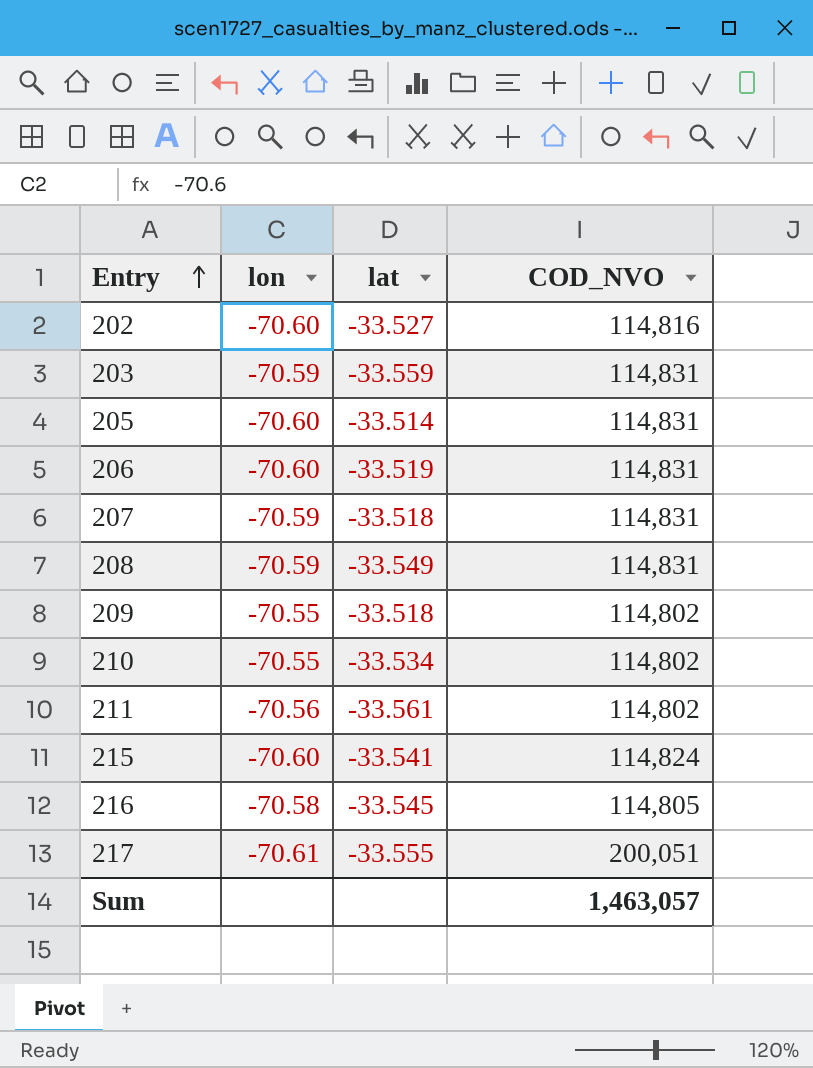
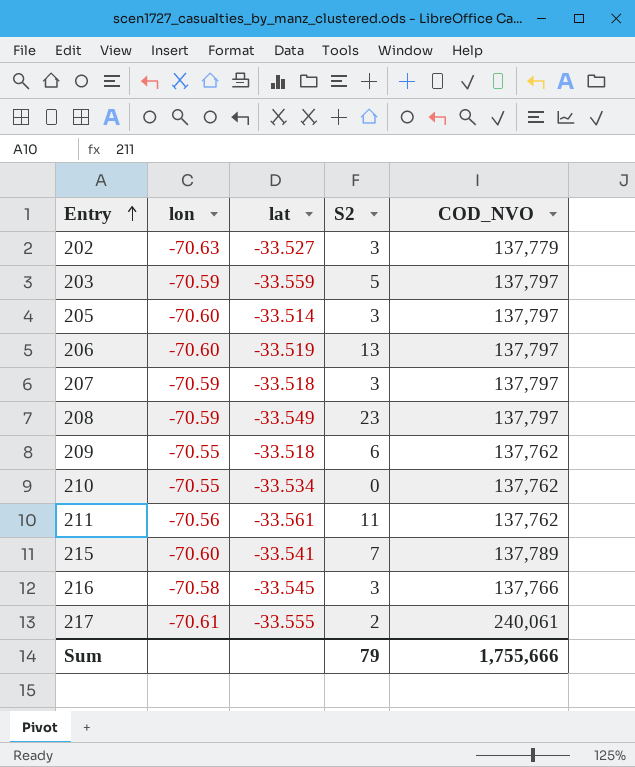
column S2 | position: none -> 4
202 | lon: -70.60 -> -70.63
202 | COD_NVO: 114,816 -> 137,779
203 | COD_NVO: 114,831 -> 137,797
205 | COD_NVO: 114,831 -> 137,797
206 | COD_NVO: 114,831 -> 137,797
207 | COD_NVO: 114,831 -> 137,797
208 | COD_NVO: 114,831 -> 137,797
209 | COD_NVO: 114,802 -> 137,762
210 | COD_NVO: 114,802 -> 137,762
211 | COD_NVO: 114,802 -> 137,762
215 | COD_NVO: 114,824 -> 137,789
216 | COD_NVO: 114,805 -> 137,766
217 | COD_NVO: 200,051 -> 240,061
Sum | COD_NVO: 1,463,057 -> 1,755,666

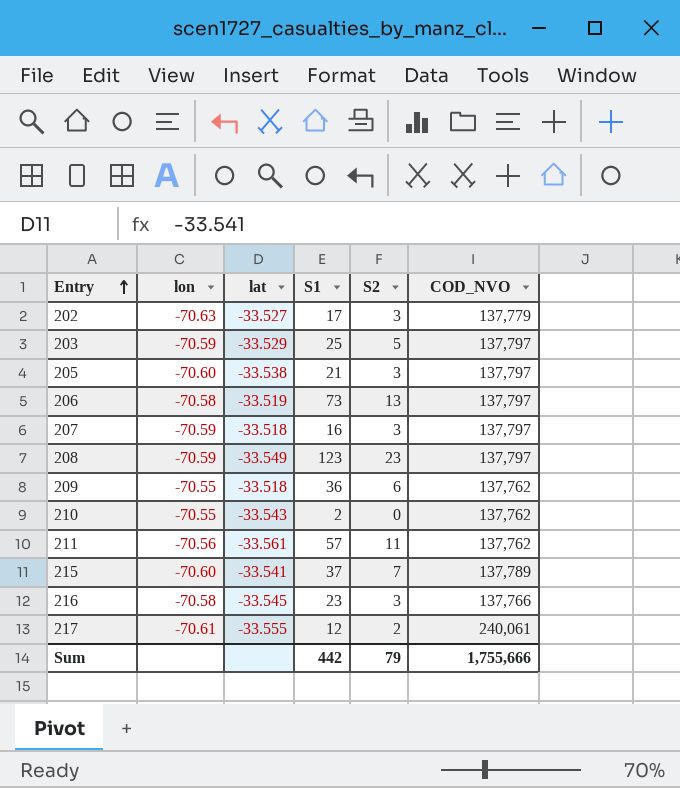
column S1 | position: none -> 4
203 | lat: -33.559 -> -33.529
205 | lat: -33.514 -> -33.538
206 | lon: -70.60 -> -70.58
210 | lat: -33.534 -> -33.543

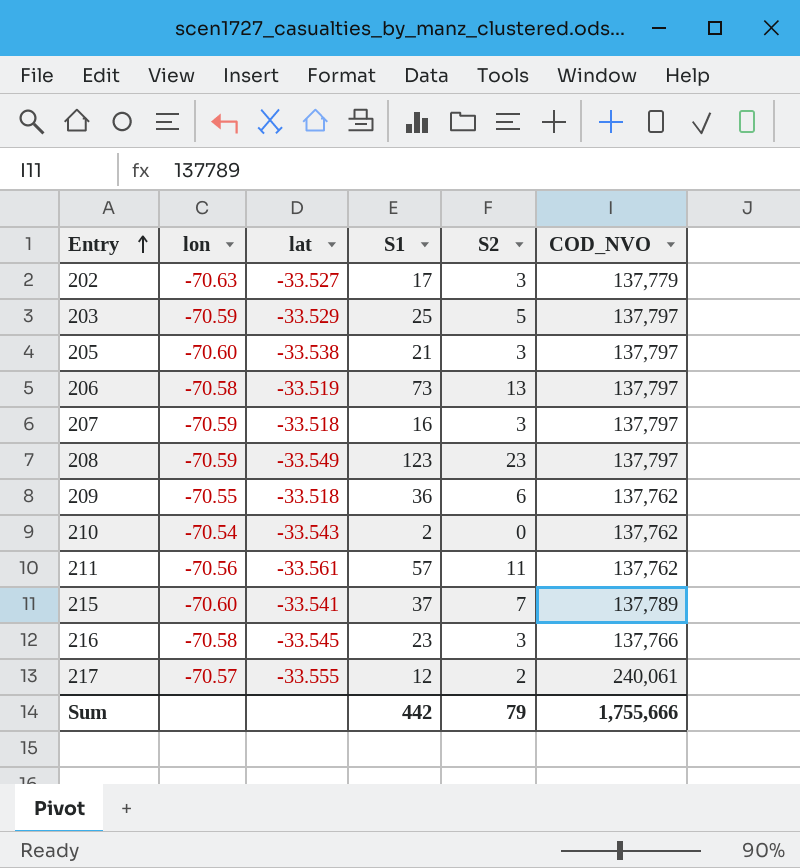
210 | lon: -70.55 -> -70.54
217 | lon: -70.61 -> -70.57

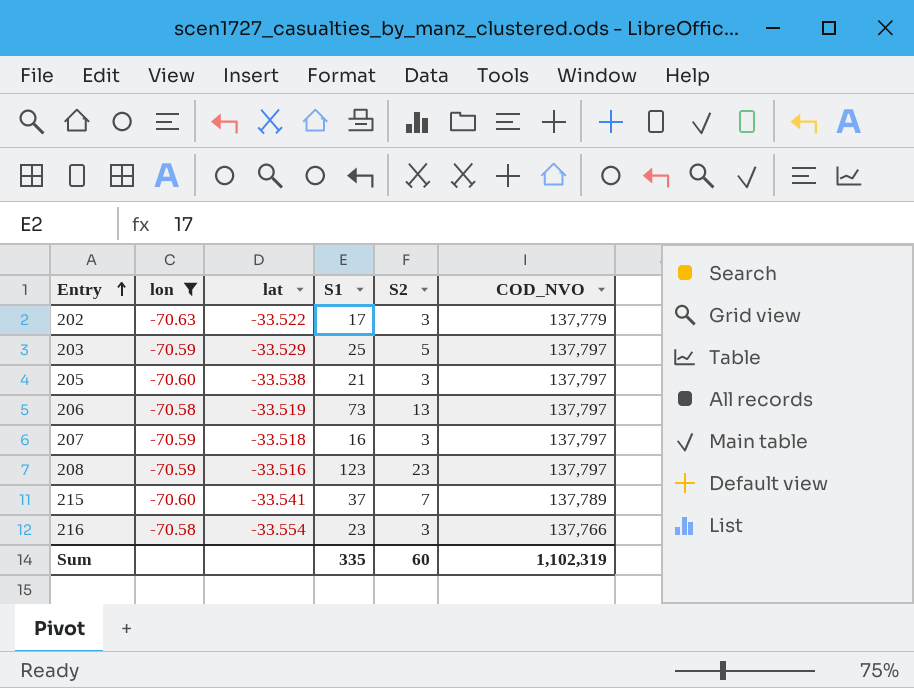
filter: none -> lon <= -70.58
202 | lat: -33.527 -> -33.522
208 | lat: -33.549 -> -33.516
216 | lat: -33.545 -> -33.554
Sum | S1: 442 -> 335
Sum | S2: 79 -> 60
Sum | COD_NVO: 1,755,666 -> 1,102,319

